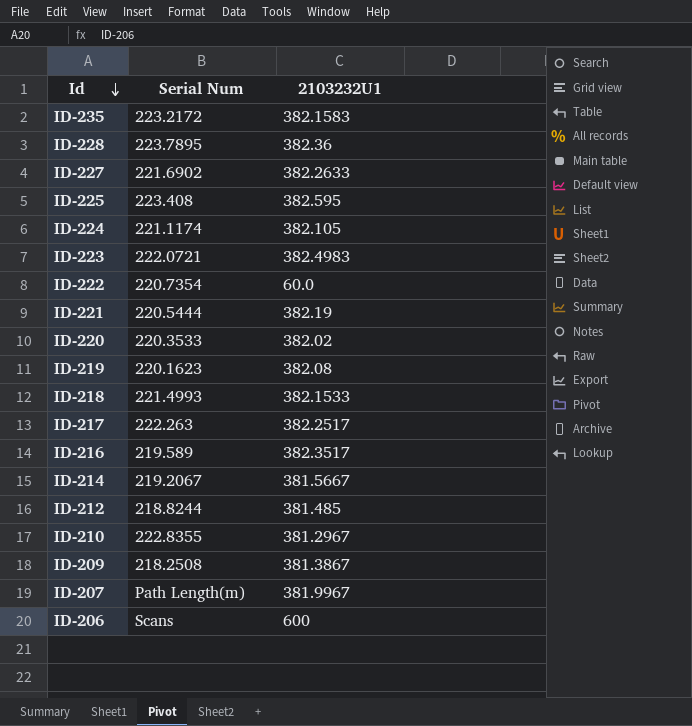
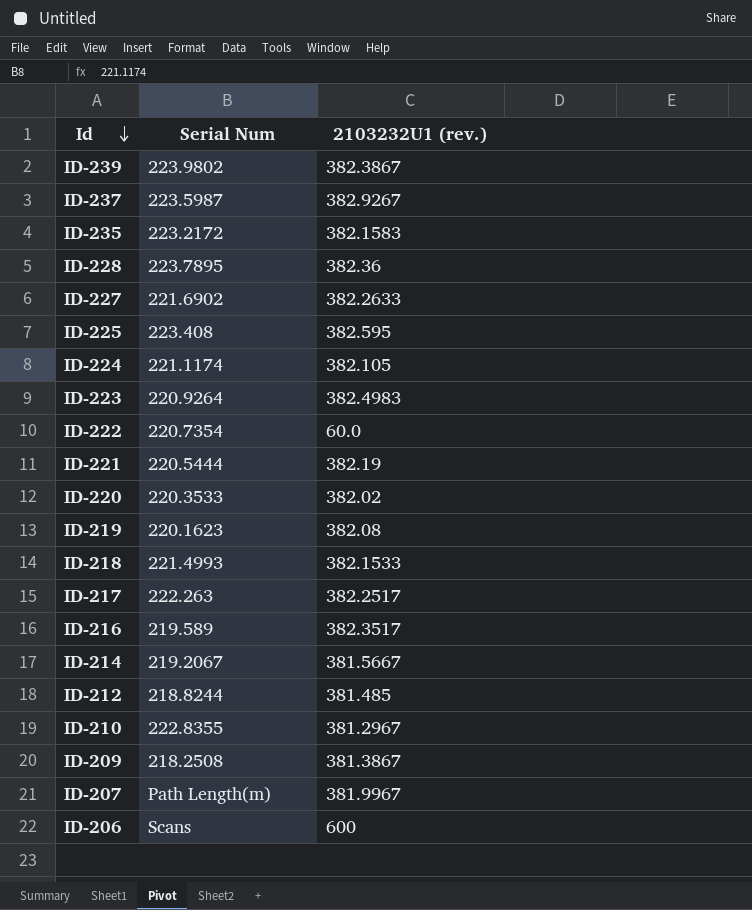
column name: 2103232U1 -> 2103232U1 (rev.)
row ID-239: none -> 223.9802 | 382.3867
row ID-237: none -> 223.5987 | 382.9267
ID-223 | Serial Num: 222.0721 -> 220.9264

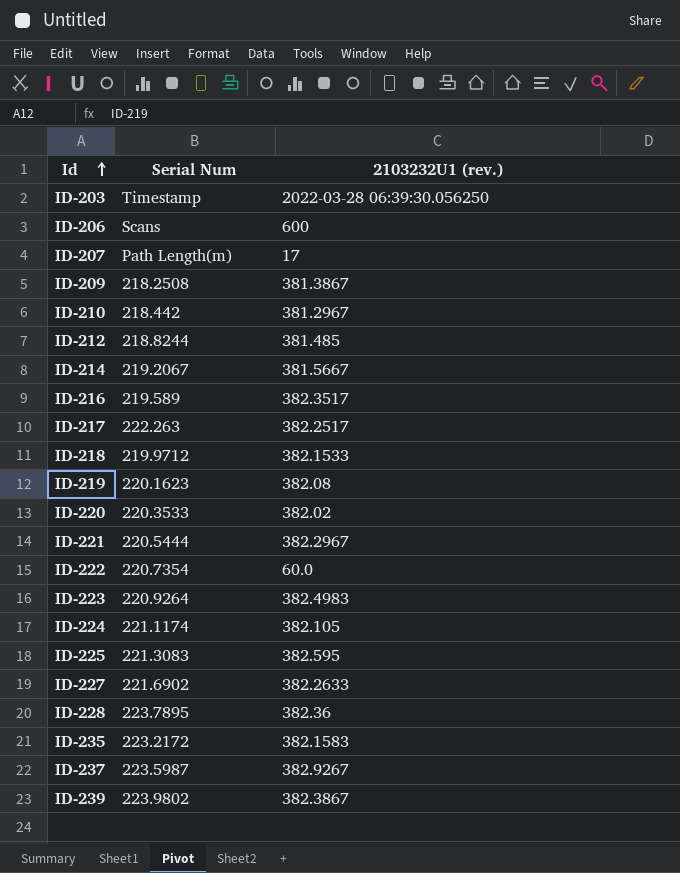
row order: Id descending -> Id ascending
row ID-203: none -> Timestamp | 2022-03-28 06:39:30.056250
ID-207 | 2103232U1 (rev.): 381.9967 -> 17
ID-210 | Serial Num: 222.8355 -> 218.442
ID-218 | Serial Num: 221.4993 -> 219.9712
ID-221 | 2103232U1 (rev.): 382.19 -> 382.2967
ID-225 | Serial Num: 223.408 -> 221.3083

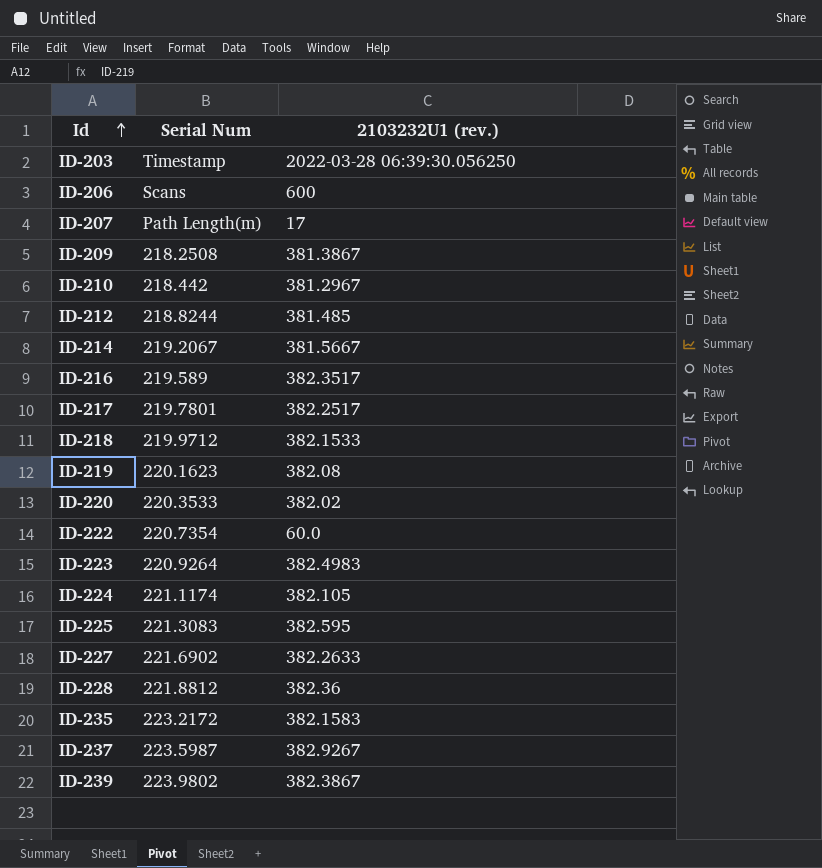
row ID-221: 220.5444 | 382.2967 -> none
ID-217 | Serial Num: 222.263 -> 219.7801
ID-228 | Serial Num: 223.7895 -> 221.8812

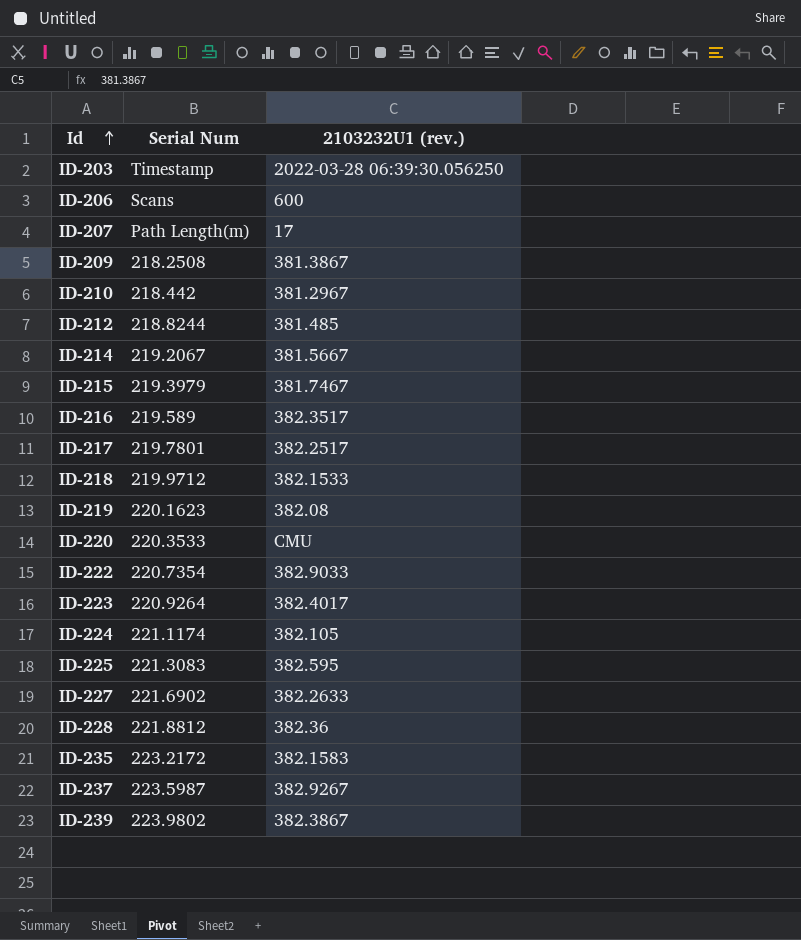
row ID-215: none -> 219.3979 | 381.7467
ID-220 | 2103232U1 (rev.): 382.02 -> CMU
ID-222 | 2103232U1 (rev.): 60.0 -> 382.9033
ID-223 | 2103232U1 (rev.): 382.4983 -> 382.4017

